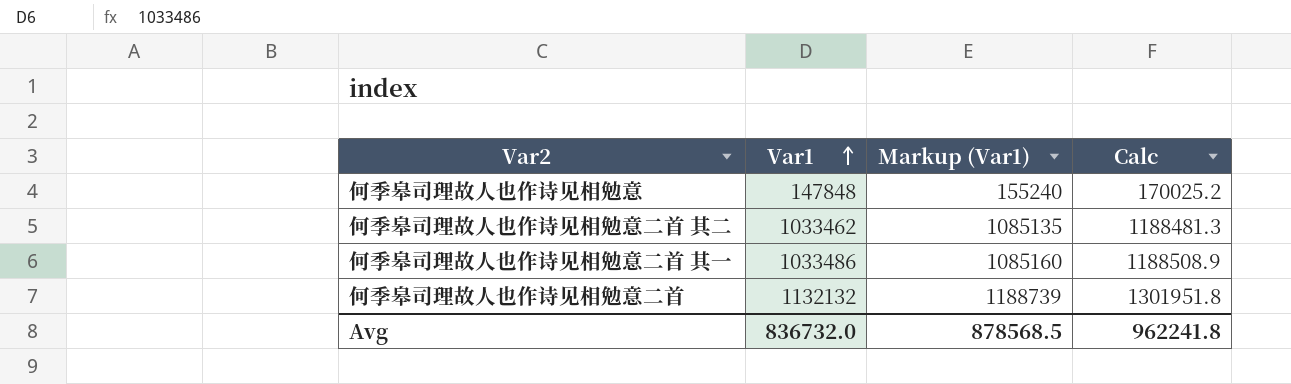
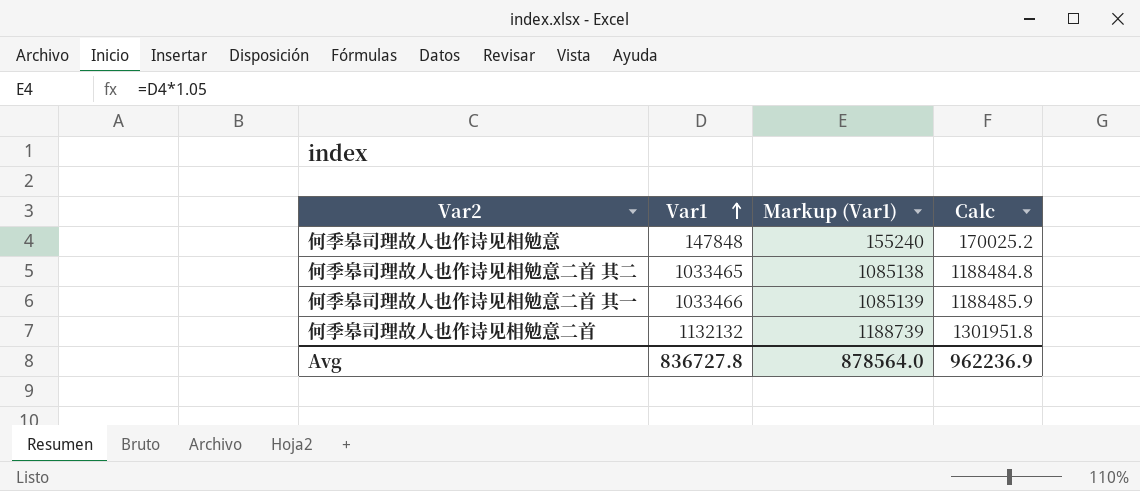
何季皋司理故人也作诗见相勉意二首 其二 | Var1: 1033462 -> 1033465
何季皋司理故人也作诗见相勉意二首 其二 | Markup (Var1): 1085135 -> 1085138
何季皋司理故人也作诗见相勉意二首 其二 | Calc: 1188481.3 -> 1188484.8
何季皋司理故人也作诗见相勉意二首 其一 | Var1: 1033486 -> 1033466
何季皋司理故人也作诗见相勉意二首 其一 | Markup (Var1): 1085160 -> 1085139
何季皋司理故人也作诗见相勉意二首 其一 | Calc: 1188508.9 -> 1188485.9
Avg | Var1: 836732.0 -> 836727.8
Avg | Markup (Var1): 878568.5 -> 878564.0
Avg | Calc: 962241.8 -> 962236.9

